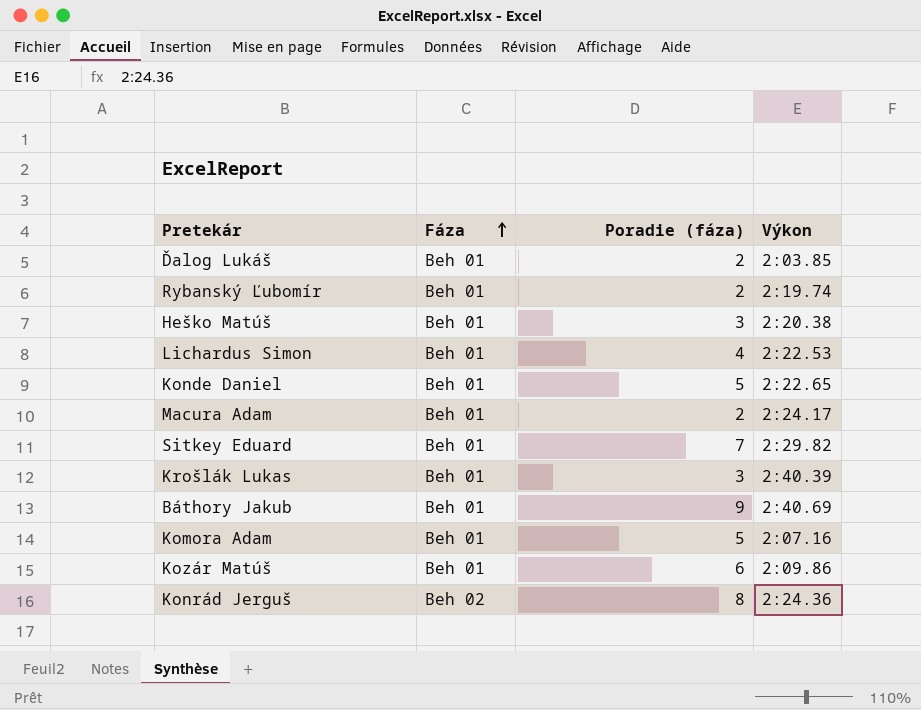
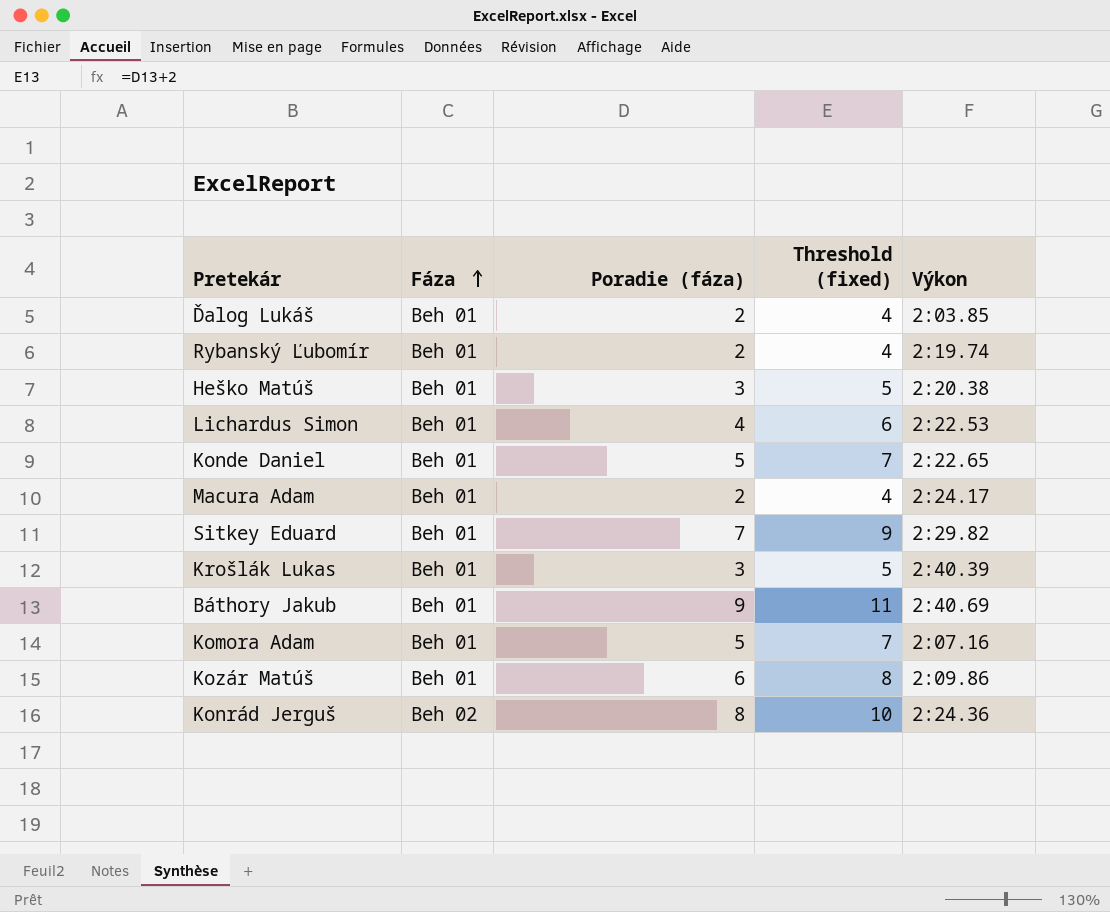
column Threshold (fixed) | formula: none -> [Poradie (fáza)] + 2

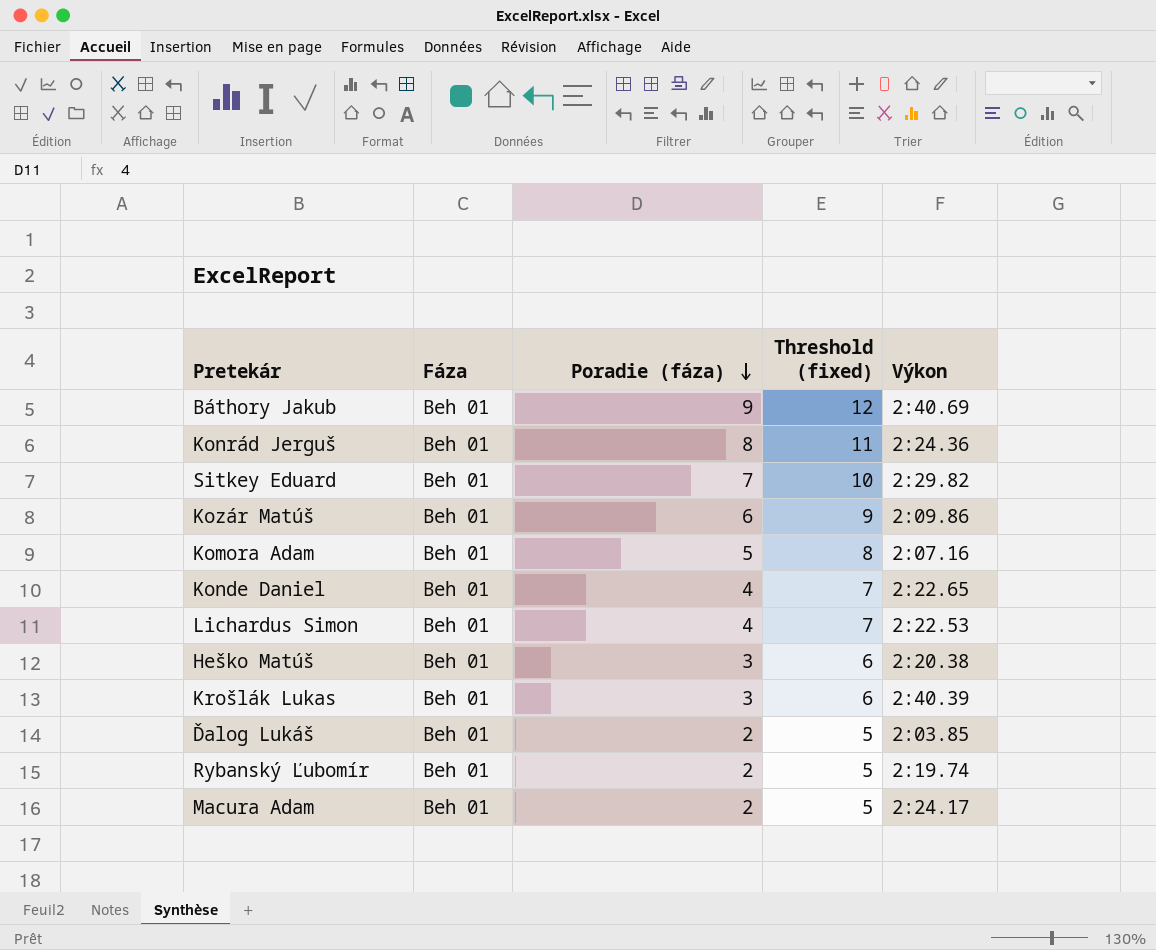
row order: Fáza ascending -> Poradie (fáza) descending
column Threshold (fixed) | formula: [Poradie (fáza)] + 2 -> [Poradie (fáza)] + 3
Konrád Jerguš | Fáza: Beh 02 -> Beh 01
Konde Daniel | Poradie (fáza): 5 -> 4

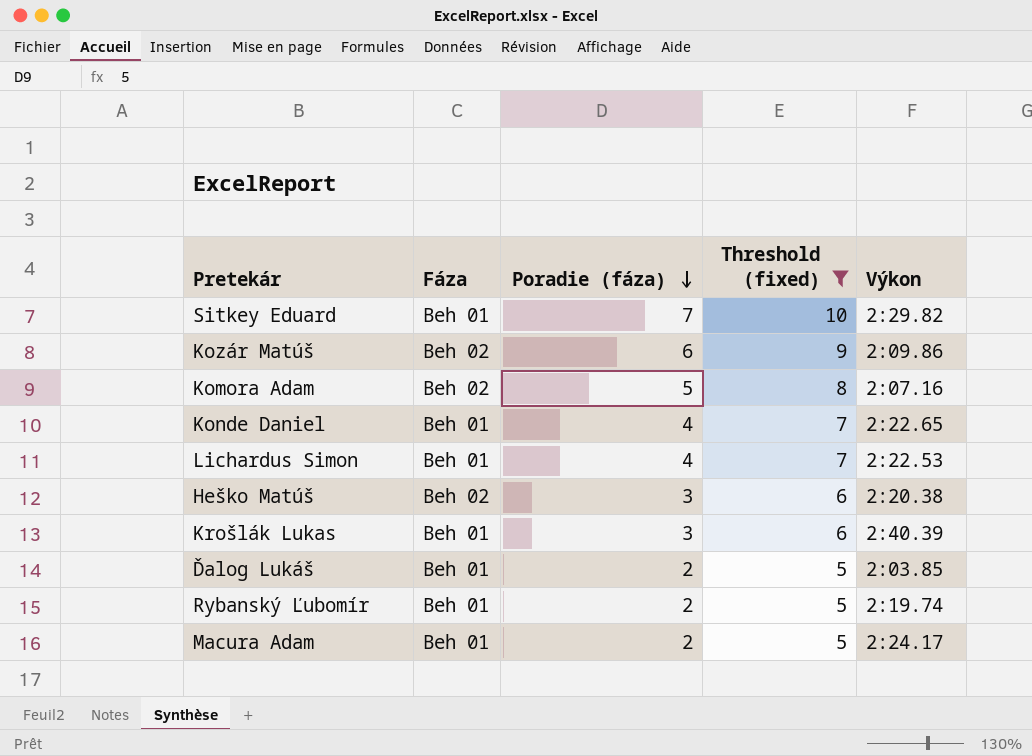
filter: none -> Threshold (fixed) <= 10
Kozár Matúš | Fáza: Beh 01 -> Beh 02
Komora Adam | Fáza: Beh 01 -> Beh 02
Heško Matúš | Fáza: Beh 01 -> Beh 02

